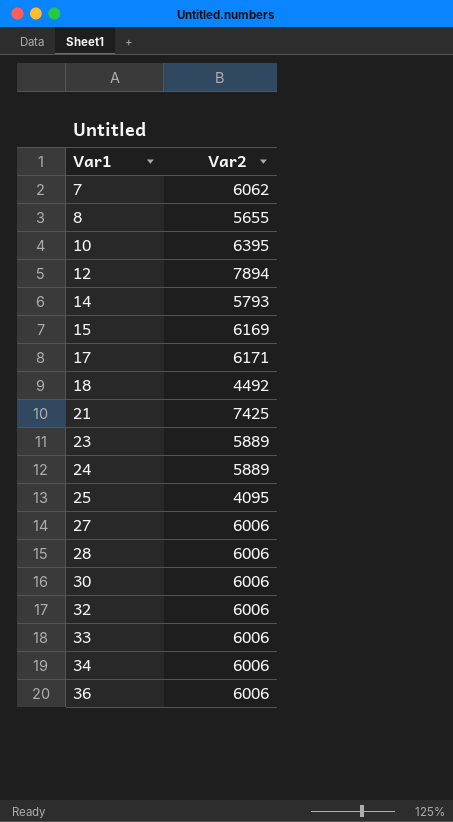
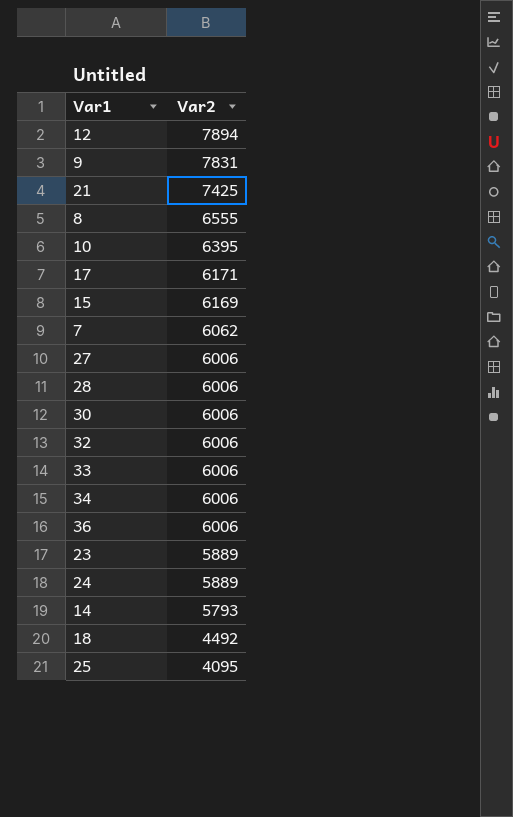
row order: Var1 ascending -> Var2 descending
row 9: none -> 7831
8 | Var2: 5655 -> 6555

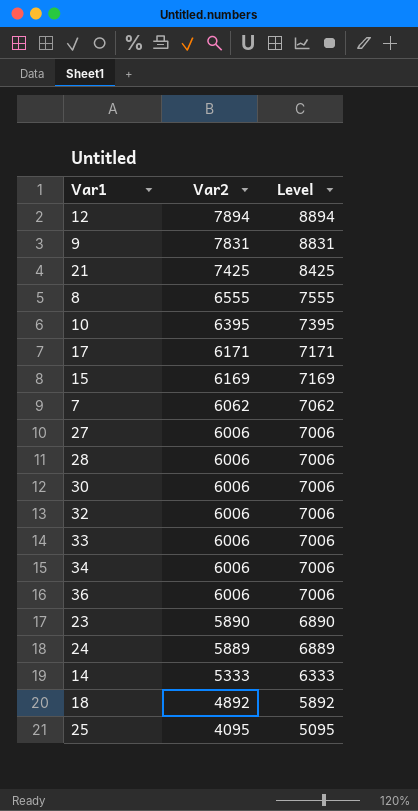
column Level | formula: none -> [Var2] + 1000
23 | Var2: 5889 -> 5890
14 | Var2: 5793 -> 5333
18 | Var2: 4492 -> 4892

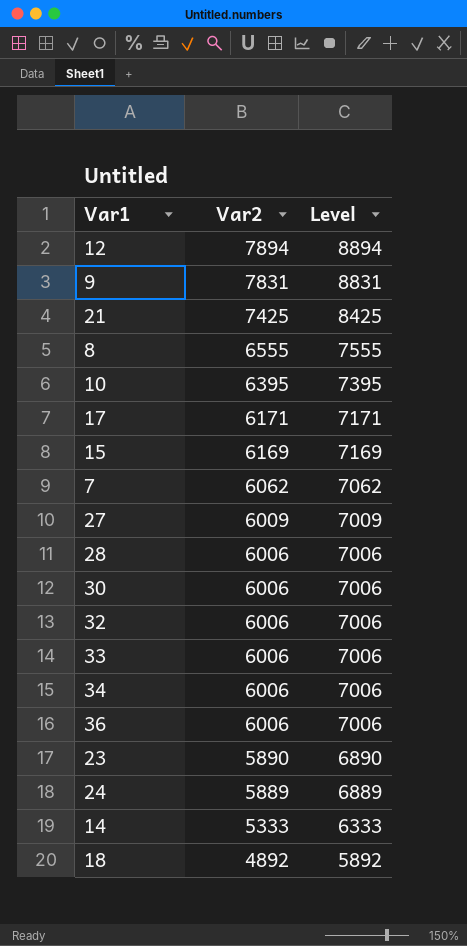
row 25: 4095 | 5095 -> none
27 | Var2: 6006 -> 6009
27 | Level: 7006 -> 7009

